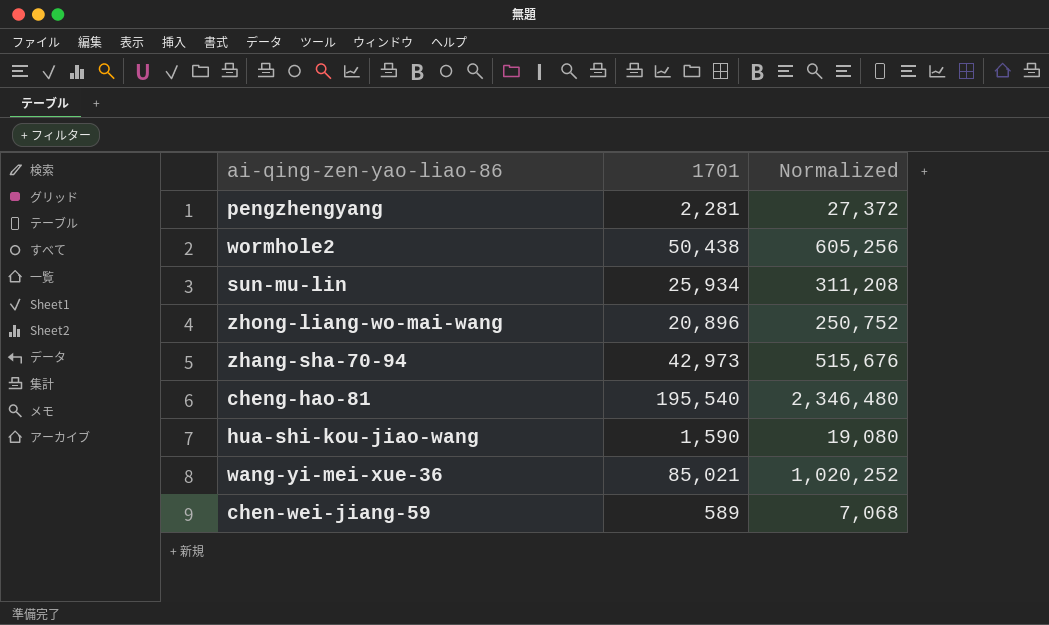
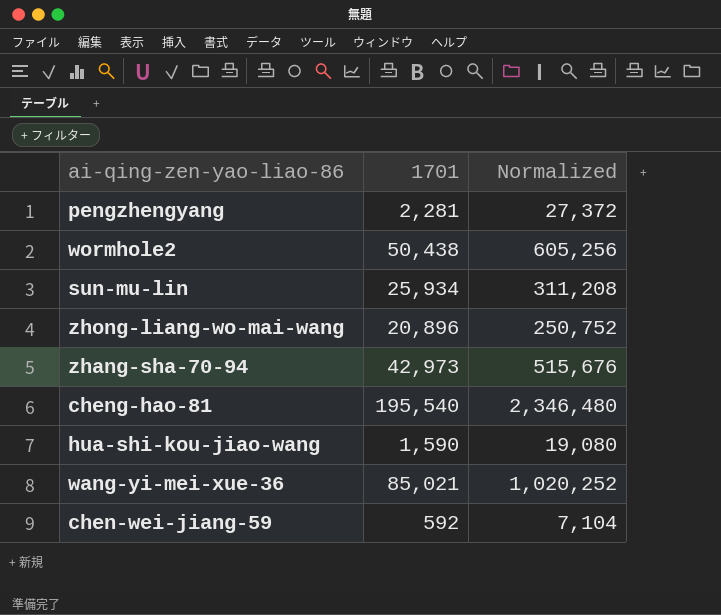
chen-wei-jiang-59 | 1701: 589 -> 592
chen-wei-jiang-59 | Normalized: 7,068 -> 7,104

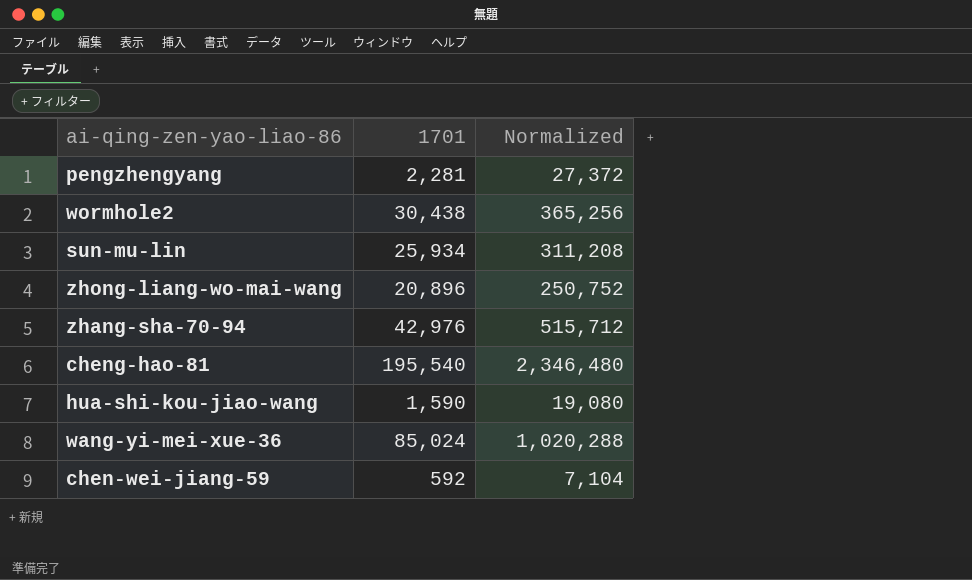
wormhole2 | 1701: 50,438 -> 30,438
wormhole2 | Normalized: 605,256 -> 365,256
zhang-sha-70-94 | 1701: 42,973 -> 42,976
zhang-sha-70-94 | Normalized: 515,676 -> 515,712
wang-yi-mei-xue-36 | 1701: 85,021 -> 85,024
wang-yi-mei-xue-36 | Normalized: 1,020,252 -> 1,020,288

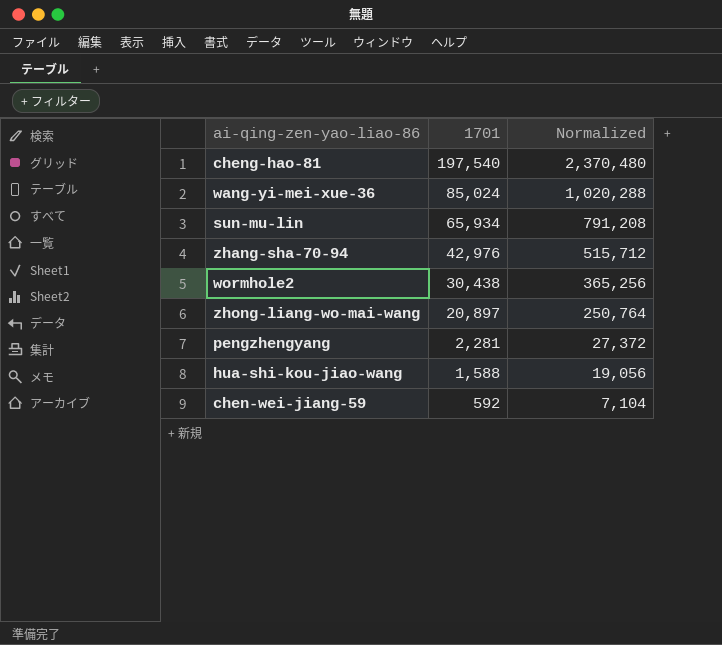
row order: none -> 1701 descending
cheng-hao-81 | 1701: 195,540 -> 197,540
cheng-hao-81 | Normalized: 2,346,480 -> 2,370,480
sun-mu-lin | 1701: 25,934 -> 65,934
sun-mu-lin | Normalized: 311,208 -> 791,208
zhong-liang-wo-mai-wang | 1701: 20,896 -> 20,897
zhong-liang-wo-mai-wang | Normalized: 250,752 -> 250,764
hua-shi-kou-jiao-wang | 1701: 1,590 -> 1,588
hua-shi-kou-jiao-wang | Normalized: 19,080 -> 19,056

